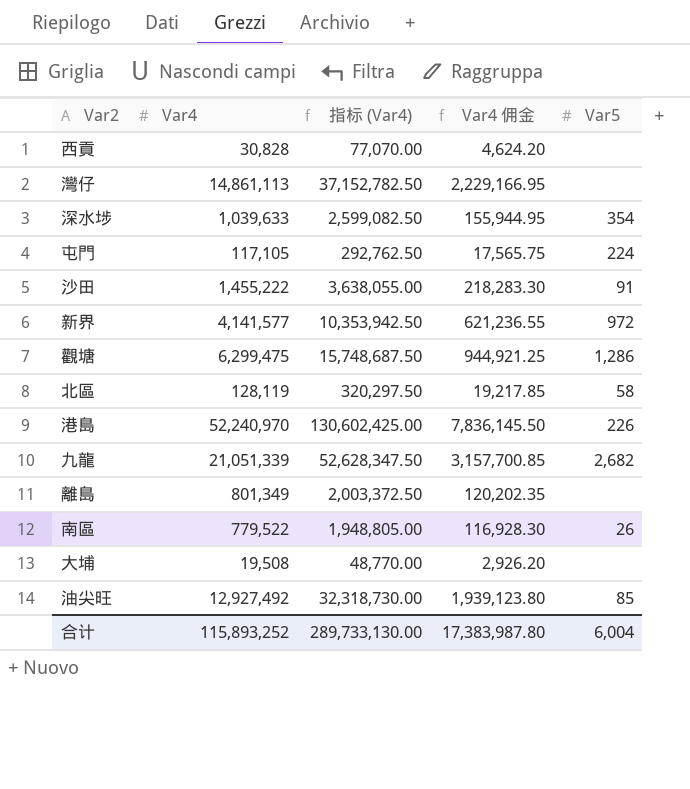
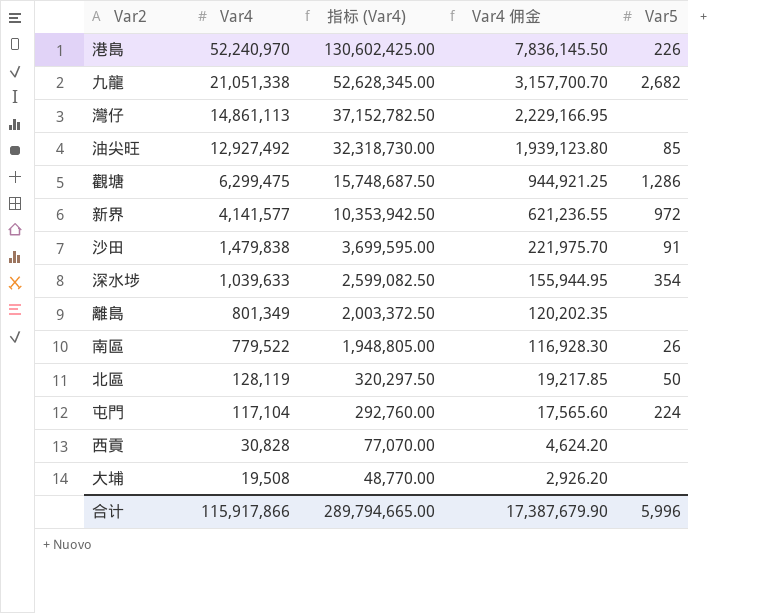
row order: none -> Var4 descending
九龍 | Var4: 21,051,339 -> 21,051,338
九龍 | 指标 (Var4): 52,628,347.50 -> 52,628,345.00
九龍 | Var4 佣金: 3,157,700.85 -> 3,157,700.70
沙田 | Var4: 1,455,222 -> 1,479,838
沙田 | 指标 (Var4): 3,638,055.00 -> 3,699,595.00
沙田 | Var4 佣金: 218,283.30 -> 221,975.70
北區 | Var5: 58 -> 50
屯門 | Var4: 117,105 -> 117,104
屯門 | 指标 (Var4): 292,762.50 -> 292,760.00
屯門 | Var4 佣金: 17,565.75 -> 17,565.60
合计 | Var4: 115,893,252 -> 115,917,866
合计 | 指标 (Var4): 289,733,130.00 -> 289,794,665.00
合计 | Var4 佣金: 17,383,987.80 -> 17,387,679.90
合计 | Var5: 6,004 -> 5,996

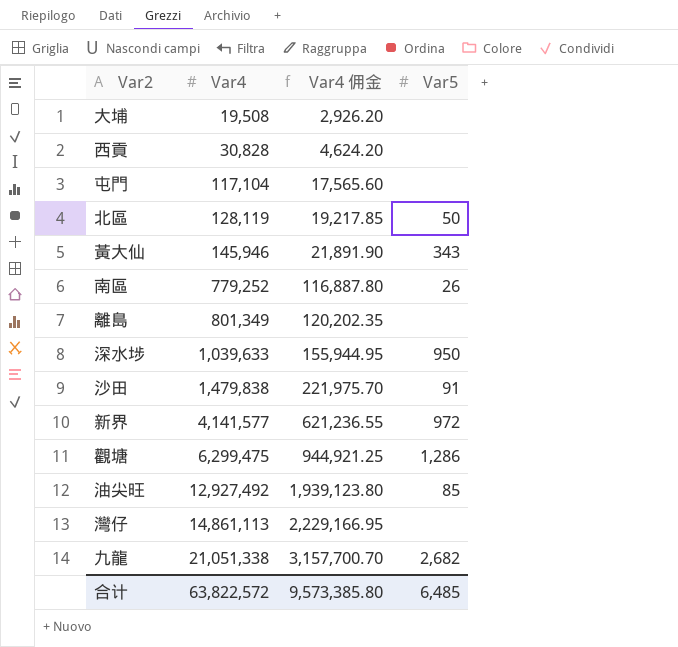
row order: Var4 descending -> Var4 ascending
column 指标 (Var4) | formula: [Var4] * 2.5 -> none
row 港島: 52,240,970 | 130,602,425.00 | 7,836,145.50 | 226 -> none
屯門 | Var5: 224 -> none
row 黃大仙: none -> 145,946 | 21,891.90 | 343
南區 | Var4: 779,522 -> 779,252
南區 | Var4 佣金: 116,928.30 -> 116,887.80
深水埗 | Var5: 354 -> 950
合计 | Var4: 115,917,866 -> 63,822,572
合计 | Var4 佣金: 17,387,679.90 -> 9,573,385.80
合计 | Var5: 5,996 -> 6,485

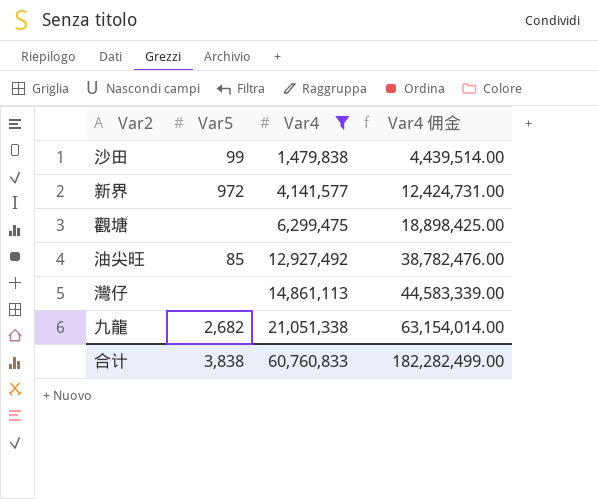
filter: none -> Var4 >= 1,479,838
column Var5 | position: 4 -> 2
column Var4 佣金 | formula: [Var4] * 0.15 -> [Var4] * 3
沙田 | Var5: 91 -> 99
觀塘 | Var5: 1,286 -> none
合计 | Var5: 6,485 -> 3,838
合计 | Var4: 63,822,572 -> 60,760,833
合计 | Var4 佣金: 9,573,385.80 -> 182,282,499.00

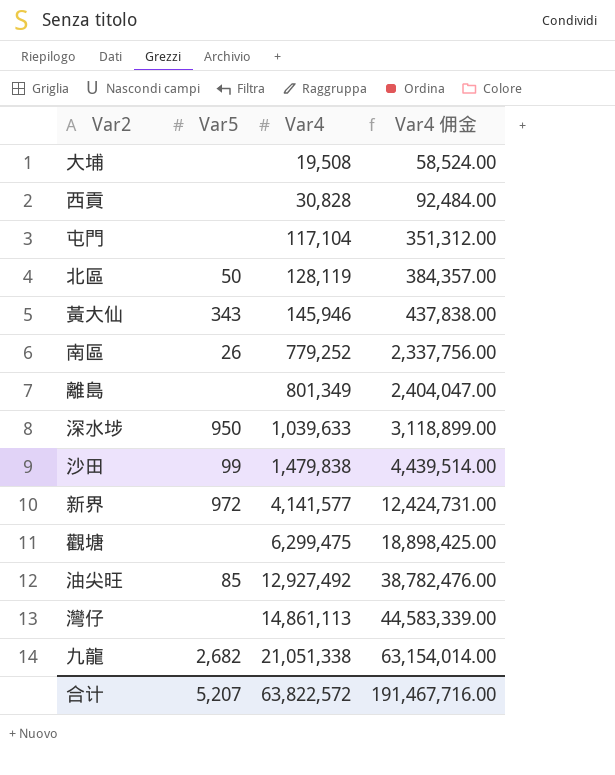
filter: Var4 >= 1,479,838 -> none
合计 | Var5: 3,838 -> 5,207
合计 | Var4: 60,760,833 -> 63,822,572
合计 | Var4 佣金: 182,282,499.00 -> 191,467,716.00

